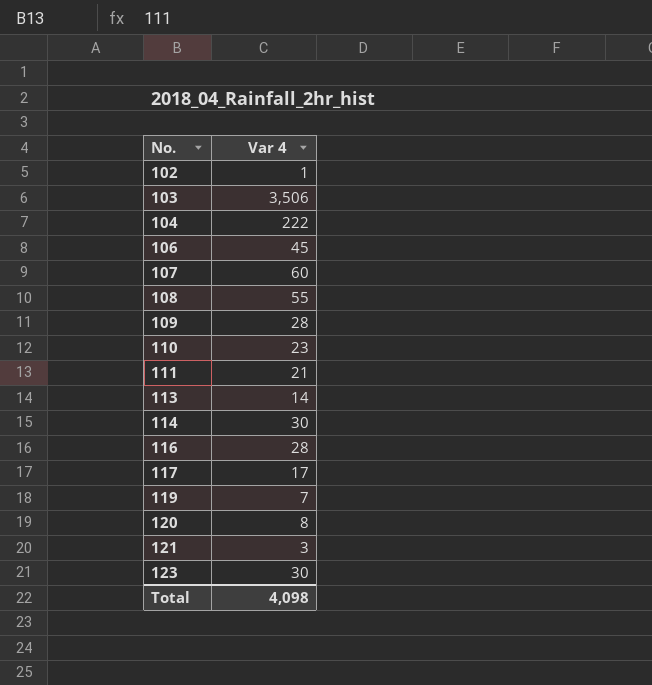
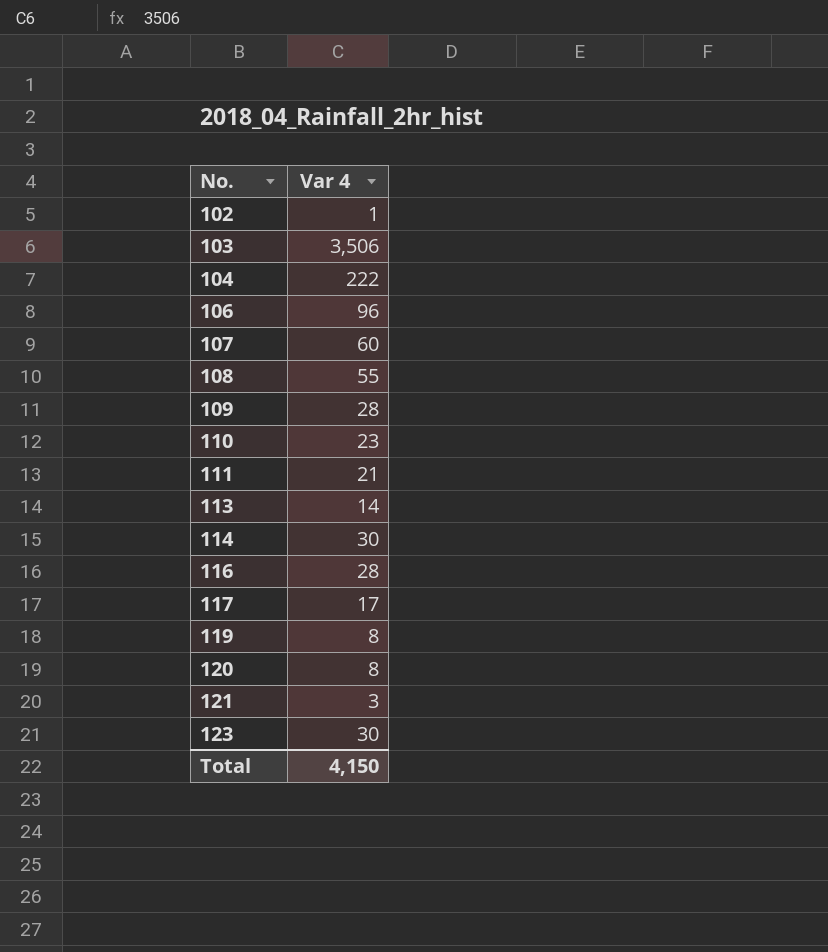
106 | Var 4: 45 -> 96
119 | Var 4: 7 -> 8
Total | Var 4: 4,098 -> 4,150

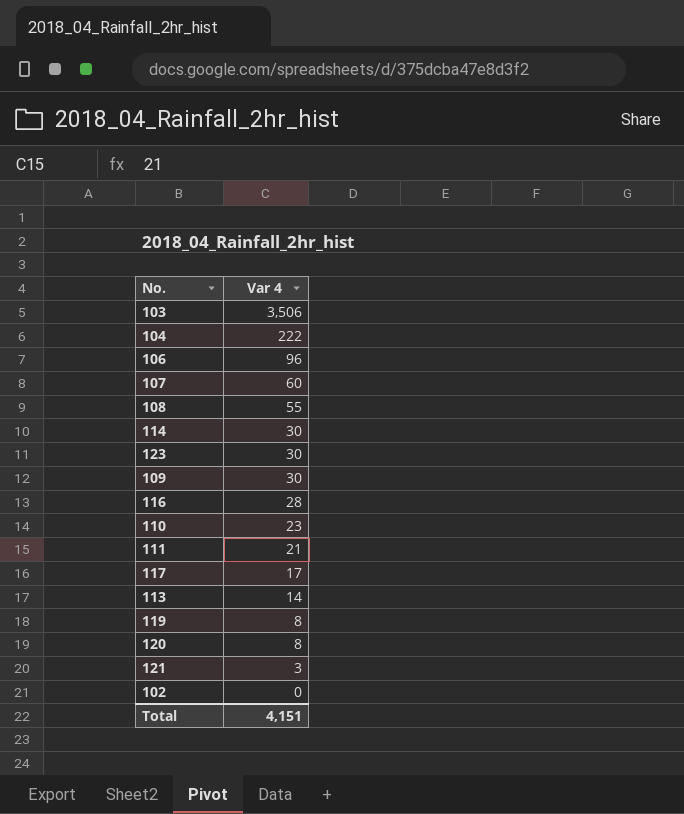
row order: No. ascending -> Var 4 descending
109 | Var 4: 28 -> 30
102 | Var 4: 1 -> 0
Total | Var 4: 4,150 -> 4,151

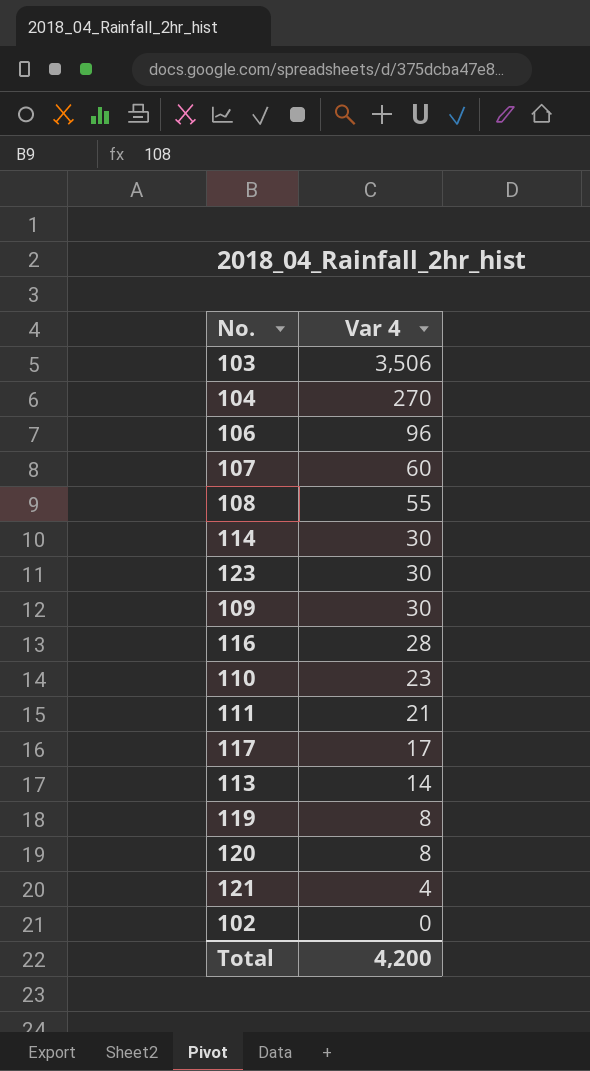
104 | Var 4: 222 -> 270
121 | Var 4: 3 -> 4
Total | Var 4: 4,151 -> 4,200

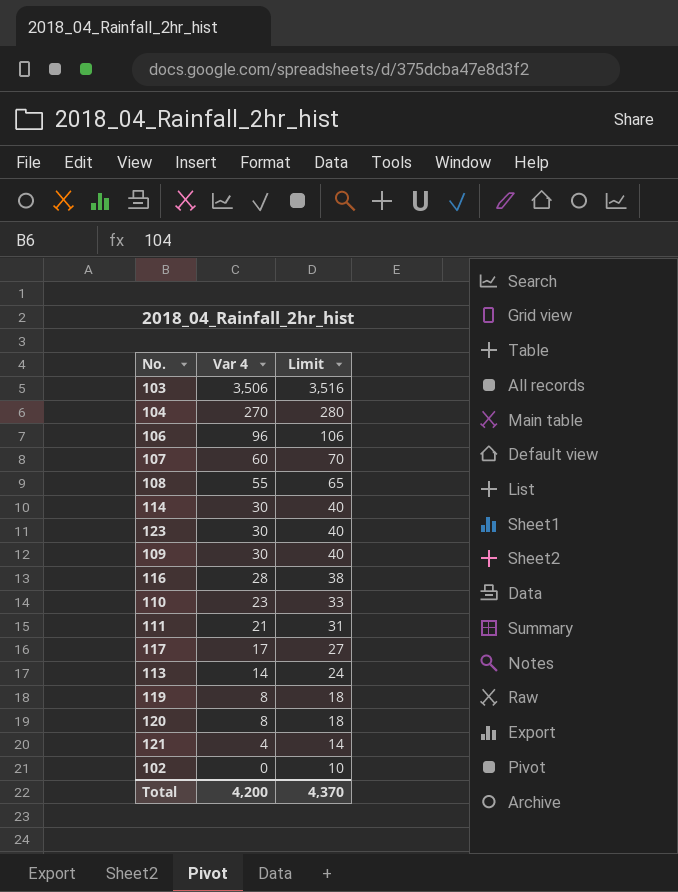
column Limit | formula: none -> [Var 4] + 10

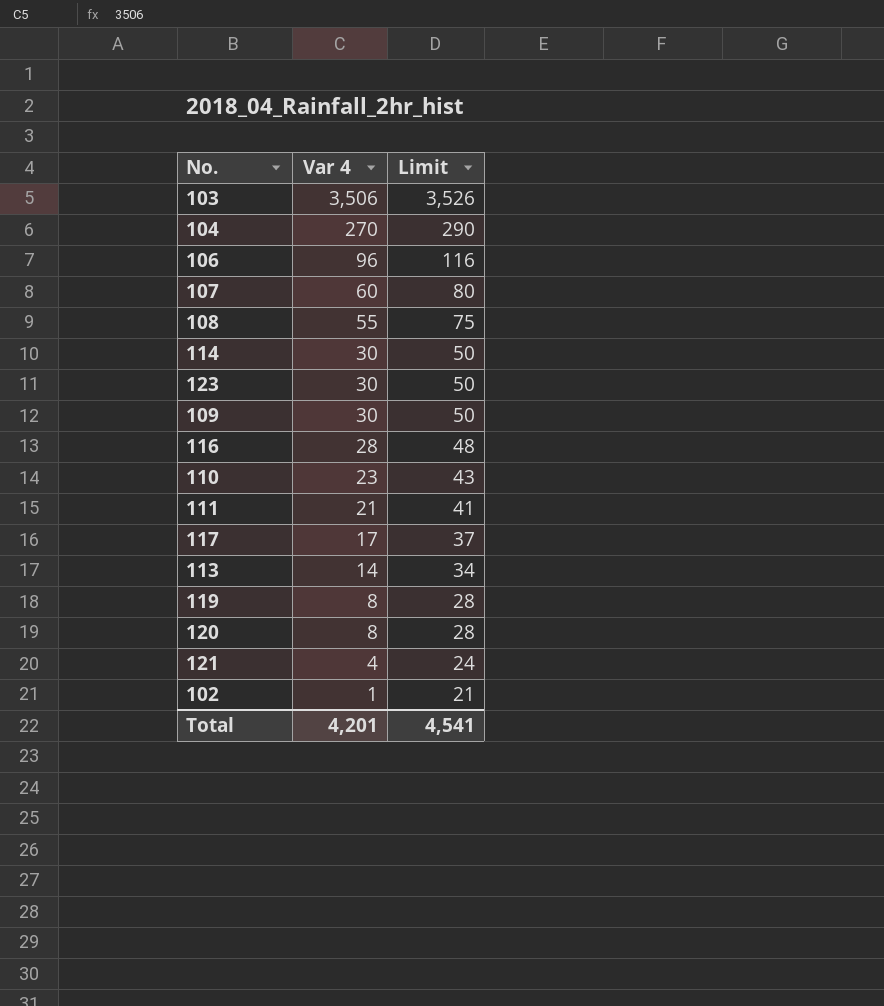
column Limit | formula: [Var 4] + 10 -> [Var 4] + 20
102 | Var 4: 0 -> 1
Total | Var 4: 4,200 -> 4,201
Total | Limit: 4,370 -> 4,541

